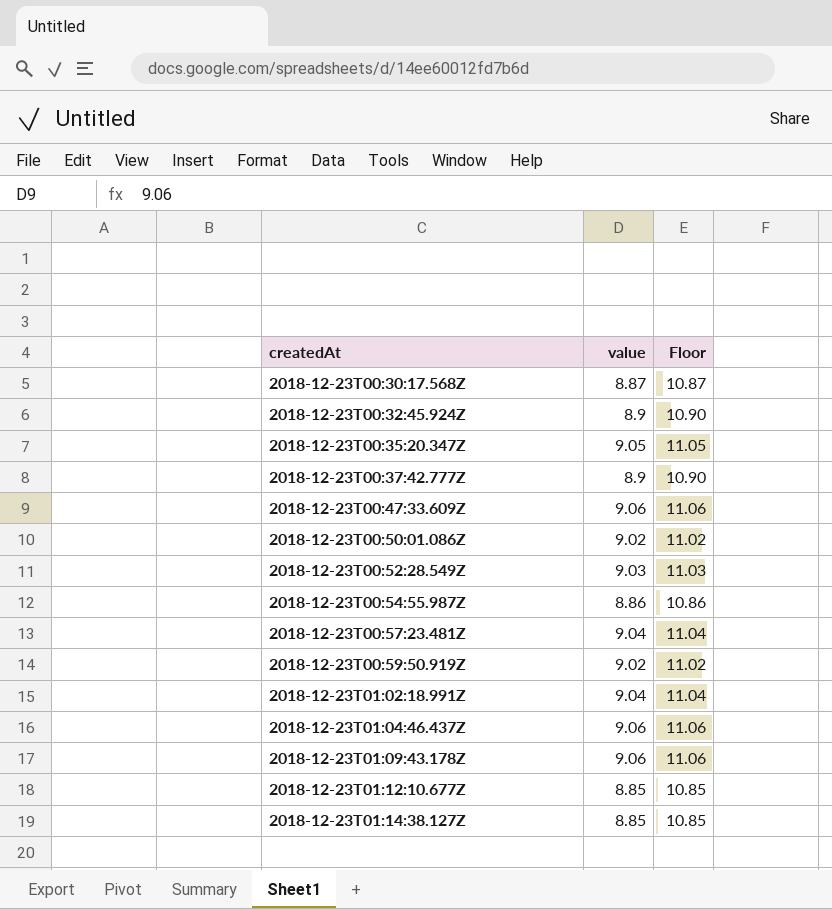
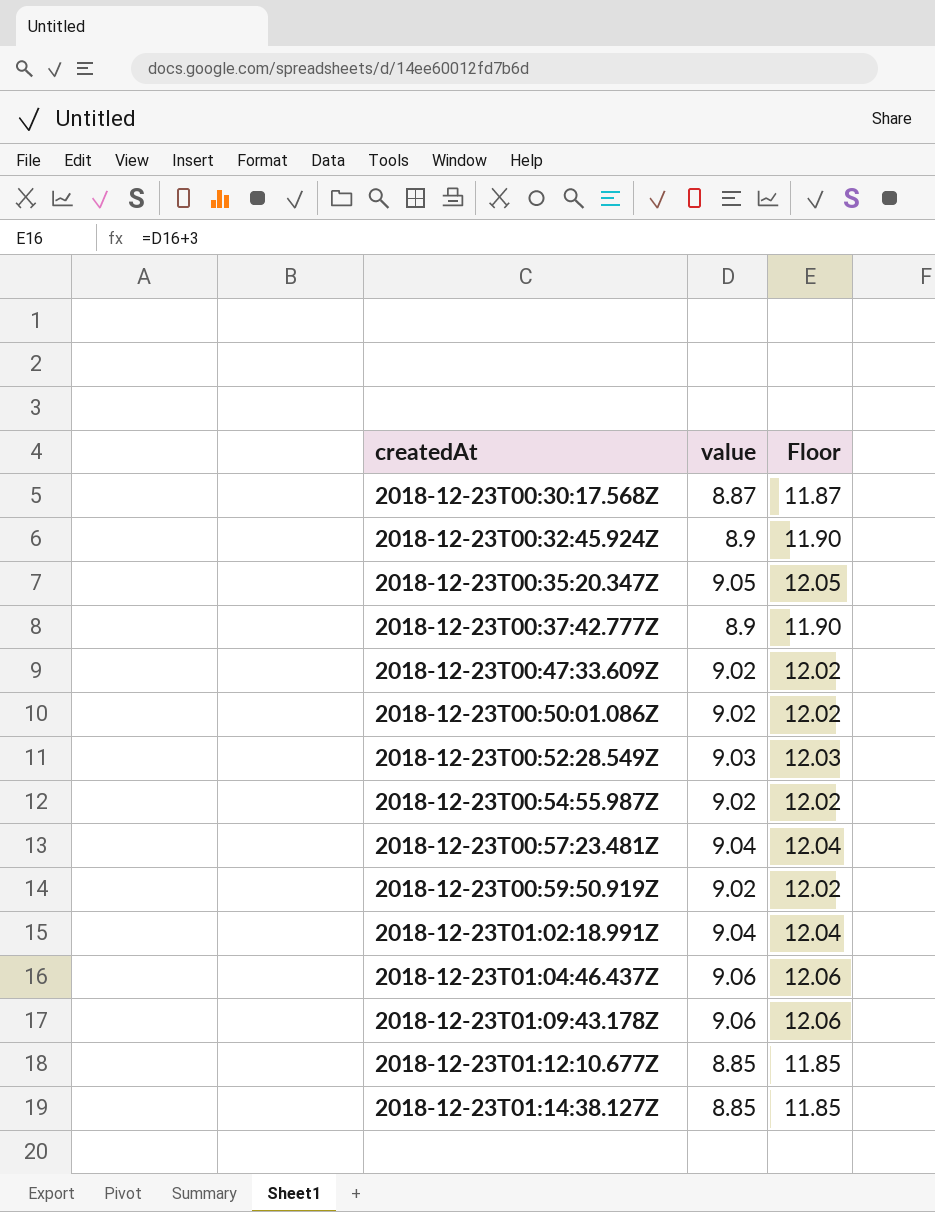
column Floor | formula: [value] + 2 -> [value] + 3
2018-12-23T00:47:33.609Z | value: 9.06 -> 9.02
2018-12-23T00:54:55.987Z | value: 8.86 -> 9.02

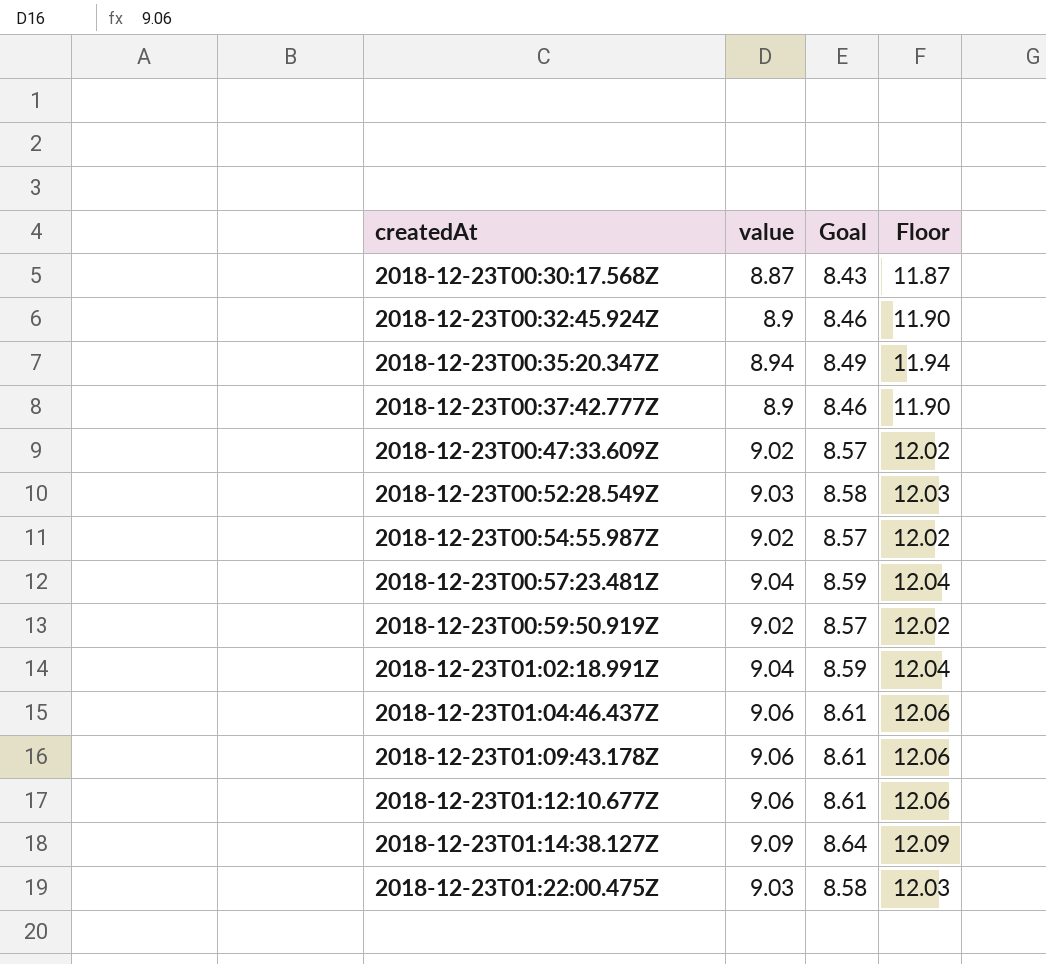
column Goal | formula: none -> [value] * 0.95
row 2018-12-23T00:50:01.086Z: 9.02 | 12.02 -> none
2018-12-23T00:35:20.347Z | value: 9.05 -> 8.94
2018-12-23T00:35:20.347Z | Floor: 12.05 -> 11.94
2018-12-23T01:12:10.677Z | value: 8.85 -> 9.06
2018-12-23T01:12:10.677Z | Floor: 11.85 -> 12.06
2018-12-23T01:14:38.127Z | value: 8.85 -> 9.09
2018-12-23T01:14:38.127Z | Floor: 11.85 -> 12.09
row 2018-12-23T01:22:00.475Z: none -> 9.03 | 8.58 | 12.03

